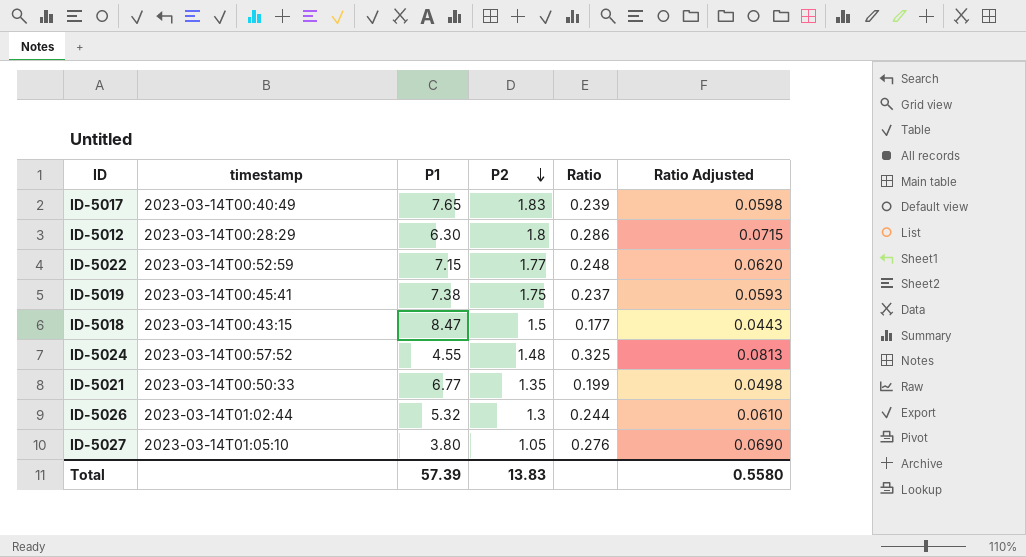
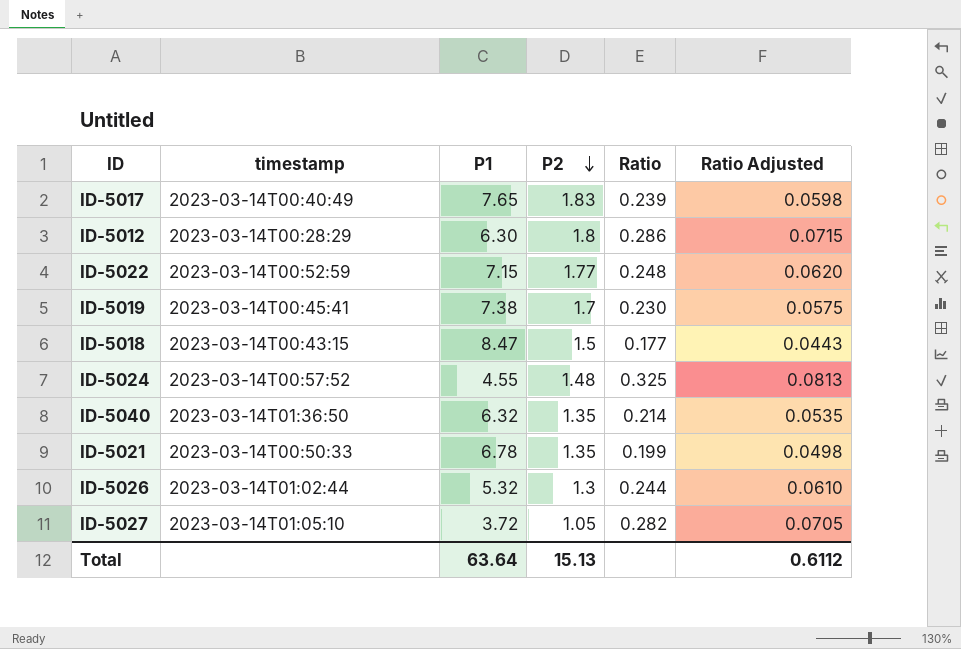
ID-5019 | P2: 1.75 -> 1.7
ID-5019 | Ratio: 0.237 -> 0.230
ID-5019 | Ratio Adjusted: 0.0593 -> 0.0575
row ID-5040: none -> 2023-03-14T01:36:50 | 6.32 | 1.35 | 0.214 | 0.0535
ID-5021 | P1: 6.77 -> 6.78
ID-5027 | P1: 3.80 -> 3.72
ID-5027 | Ratio: 0.276 -> 0.282
ID-5027 | Ratio Adjusted: 0.0690 -> 0.0705
Total | P1: 57.39 -> 63.64
Total | P2: 13.83 -> 15.13
Total | Ratio Adjusted: 0.5580 -> 0.6112

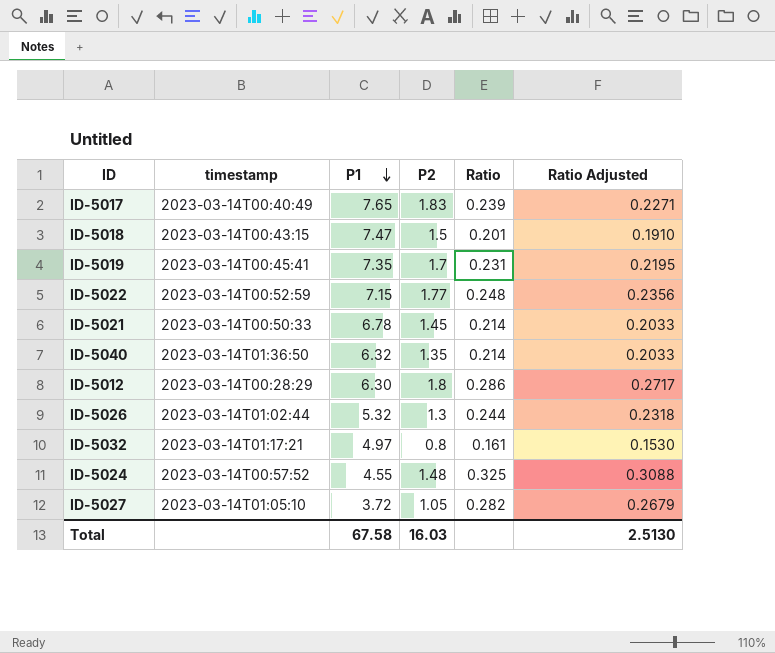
row order: P2 descending -> P1 descending
column Ratio Adjusted | formula: [Ratio] * 0.25 -> [Ratio] * 0.95
ID-5018 | P1: 8.47 -> 7.47
ID-5018 | Ratio: 0.177 -> 0.201
ID-5019 | P1: 7.38 -> 7.35
ID-5019 | Ratio: 0.230 -> 0.231
ID-5021 | P2: 1.35 -> 1.45
ID-5021 | Ratio: 0.199 -> 0.214
row ID-5032: none -> 2023-03-14T01:17:21 | 4.97 | 0.8 | 0.161 | 0.1530
Total | P1: 63.64 -> 67.58
Total | P2: 15.13 -> 16.03
Total | Ratio Adjusted: 0.6112 -> 2.5130

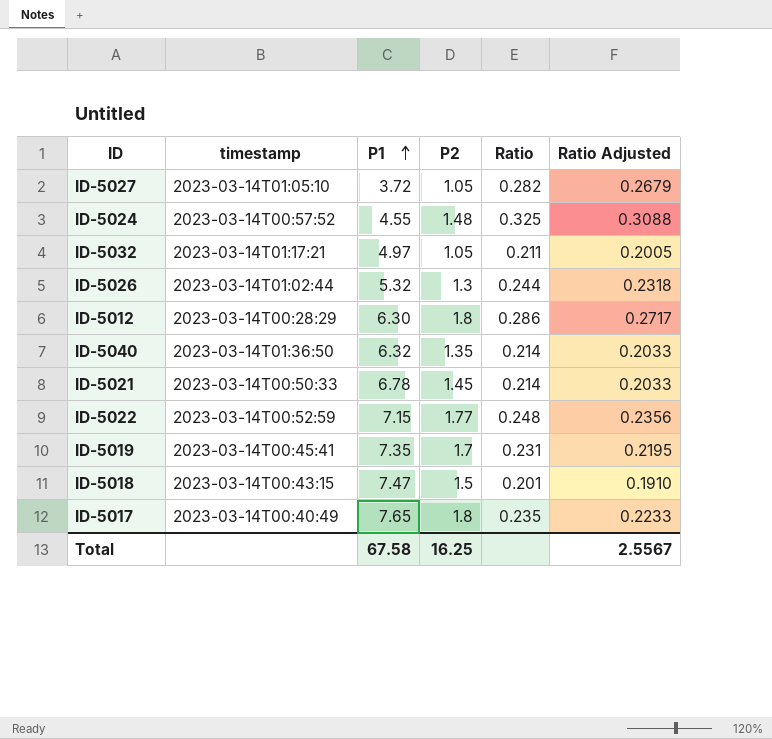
row order: P1 descending -> P1 ascending
ID-5032 | P2: 0.8 -> 1.05
ID-5032 | Ratio: 0.161 -> 0.211
ID-5032 | Ratio Adjusted: 0.1530 -> 0.2005
ID-5017 | P2: 1.83 -> 1.8
ID-5017 | Ratio: 0.239 -> 0.235
ID-5017 | Ratio Adjusted: 0.2271 -> 0.2233
Total | P2: 16.03 -> 16.25
Total | Ratio Adjusted: 2.5130 -> 2.5567

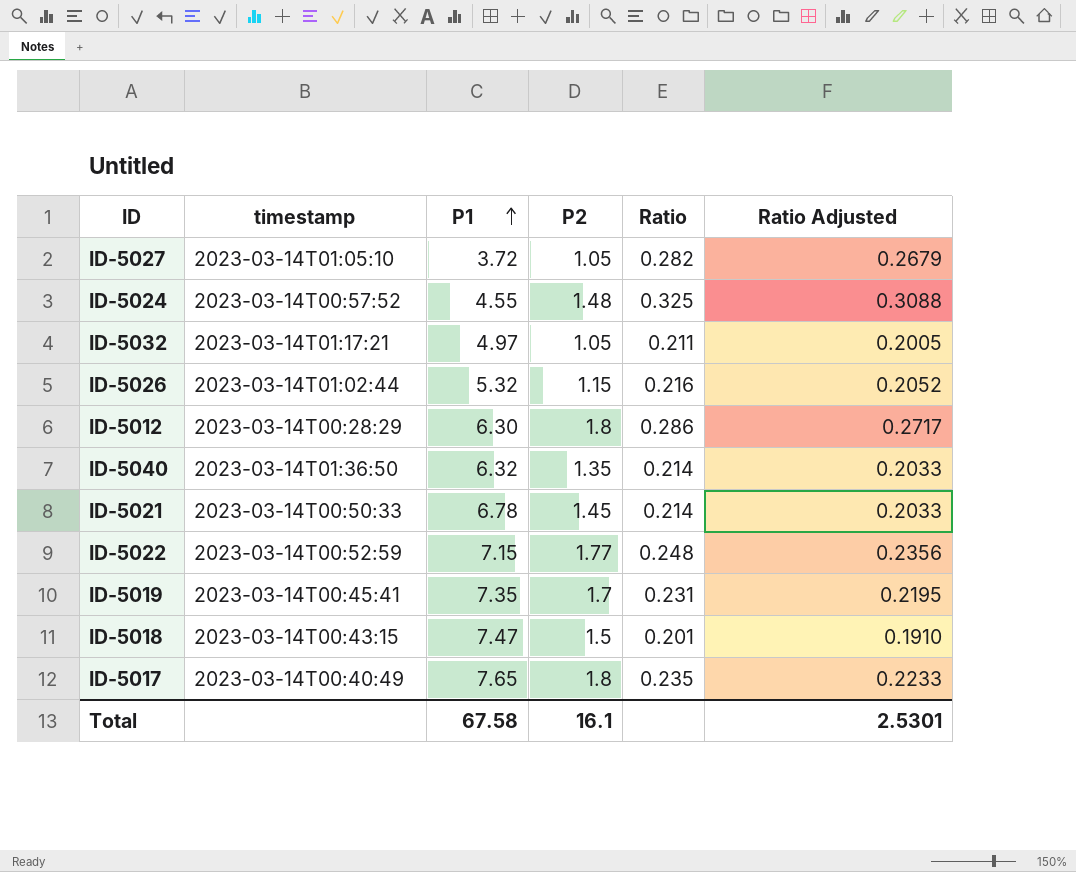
ID-5026 | P2: 1.3 -> 1.15
ID-5026 | Ratio: 0.244 -> 0.216
ID-5026 | Ratio Adjusted: 0.2318 -> 0.2052
Total | P2: 16.25 -> 16.1
Total | Ratio Adjusted: 2.5567 -> 2.5301

